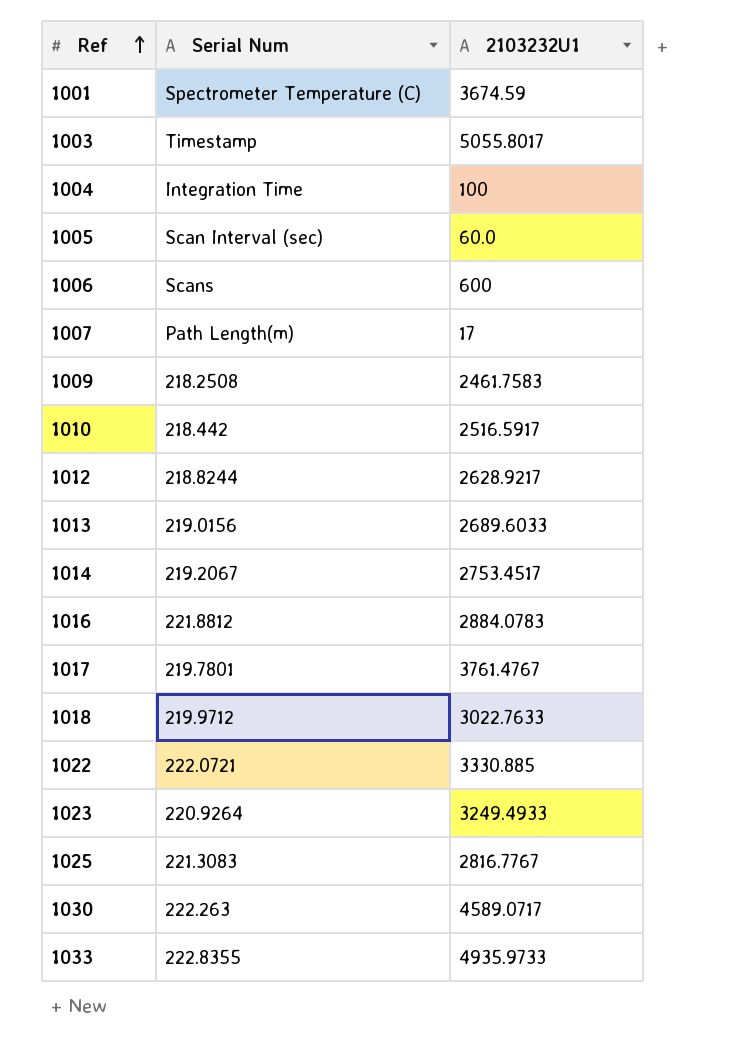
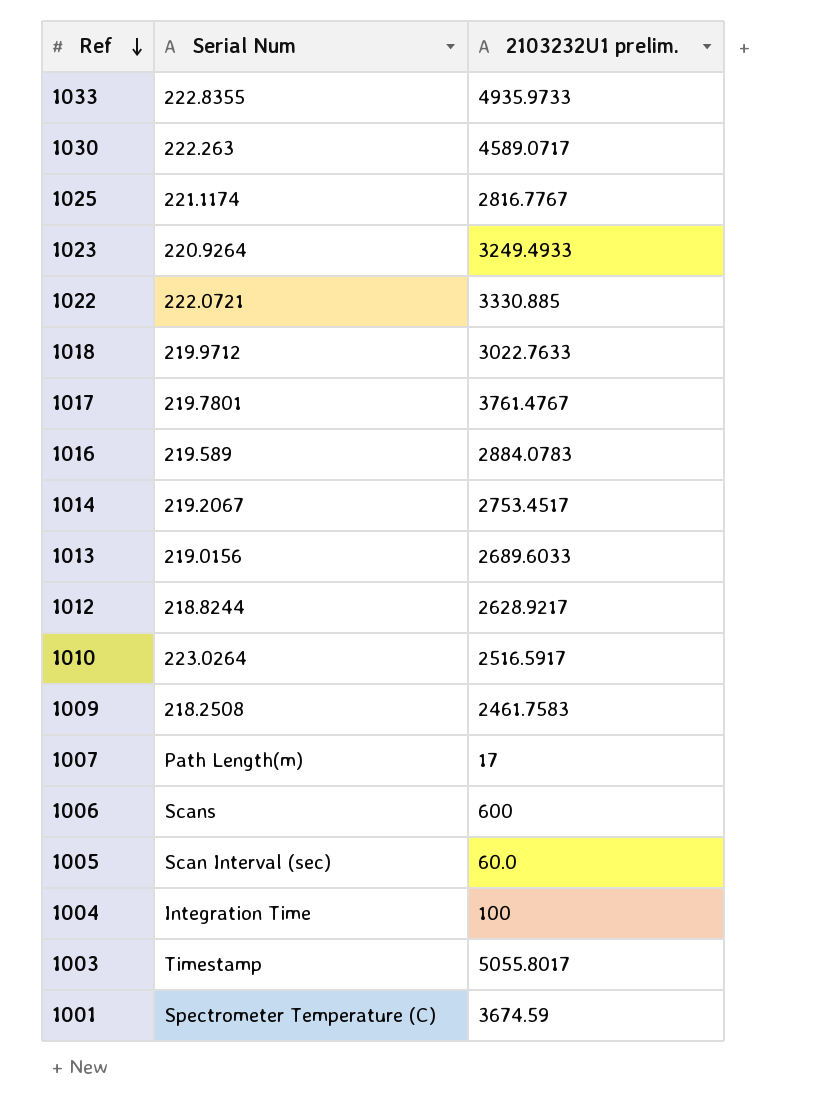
row order: Ref ascending -> Ref descending
column name: 2103232U1 -> 2103232U1 prelim.
1025 | Serial Num: 221.3083 -> 221.1174
1016 | Serial Num: 221.8812 -> 219.589
1010 | Serial Num: 218.442 -> 223.0264

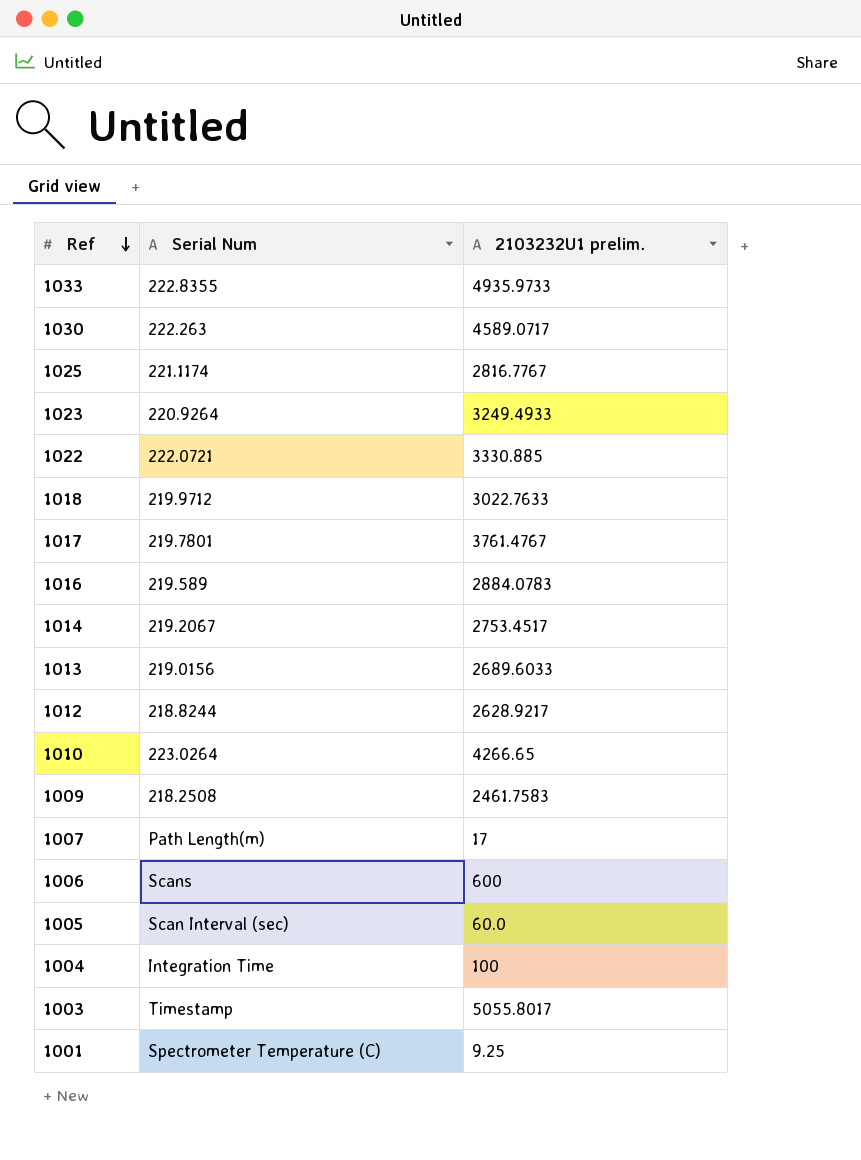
1010 | 2103232U1 prelim.: 2516.5917 -> 4266.65
1001 | 2103232U1 prelim.: 3674.59 -> 9.25

